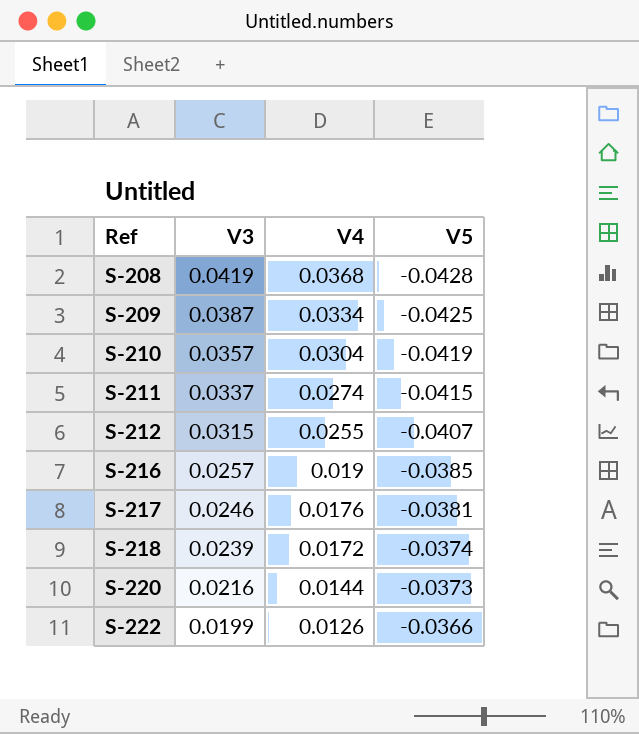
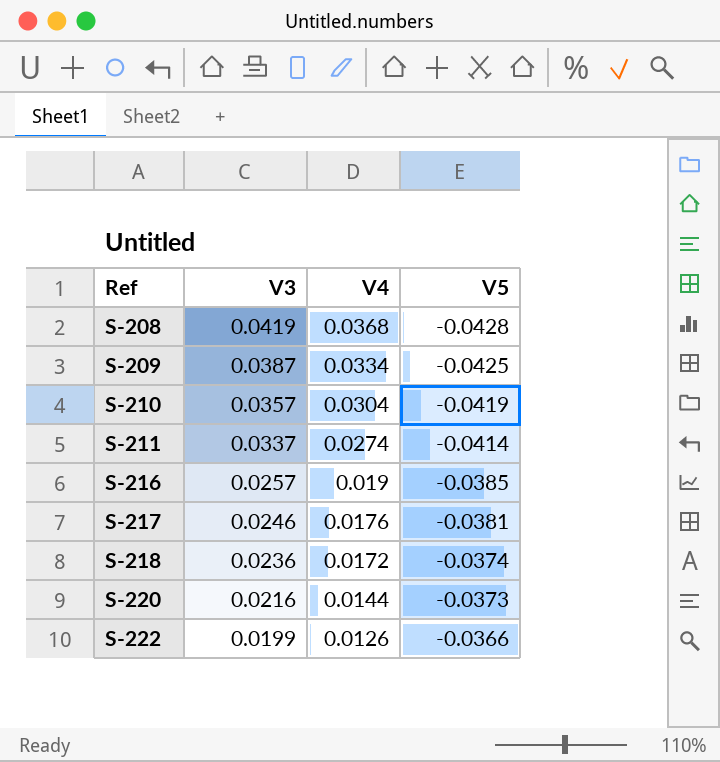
row S-212: 0.0315 | 0.0255 | -0.0407 -> none
S-211 | V5: -0.0415 -> -0.0414
S-218 | V3: 0.0239 -> 0.0236

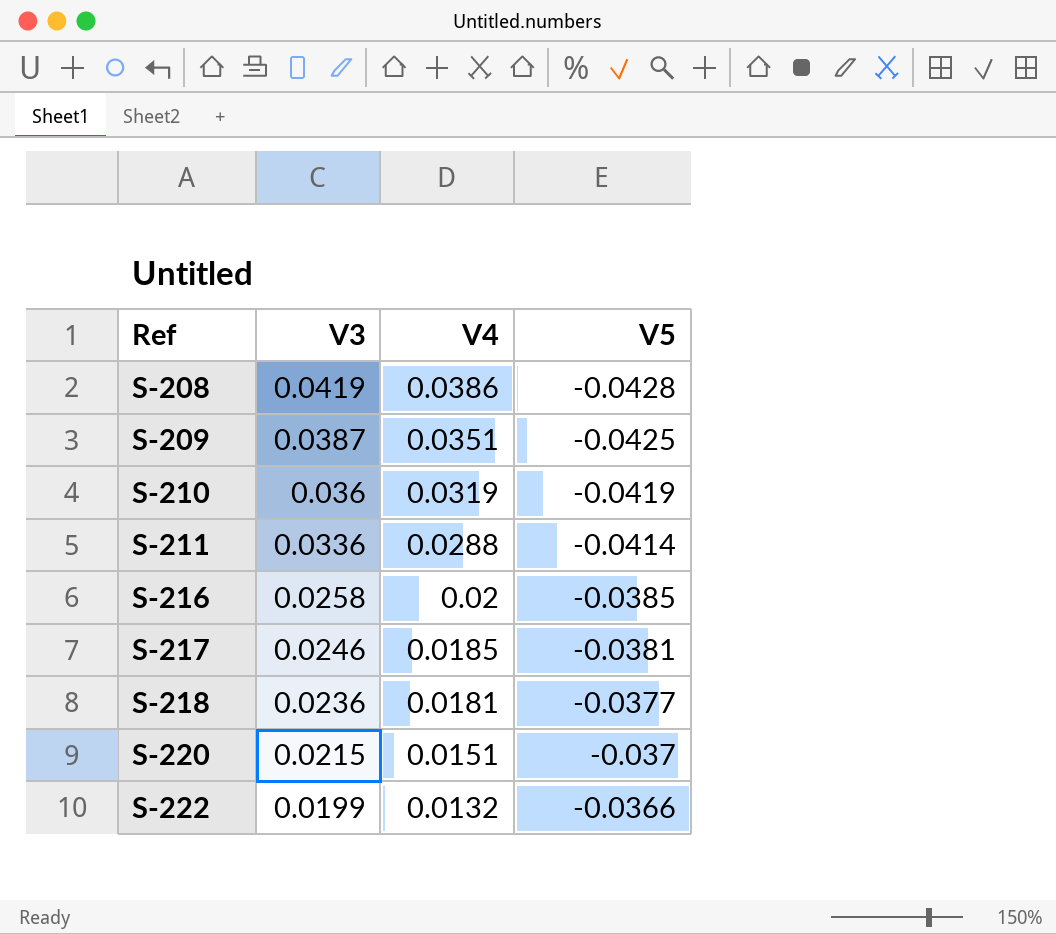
S-208 | V4: 0.0368 -> 0.0386
S-209 | V4: 0.0334 -> 0.0351
S-210 | V3: 0.0357 -> 0.036
S-210 | V4: 0.0304 -> 0.0319
S-211 | V3: 0.0337 -> 0.0336
S-211 | V4: 0.0274 -> 0.0288
S-216 | V3: 0.0257 -> 0.0258
S-216 | V4: 0.019 -> 0.02
S-217 | V4: 0.0176 -> 0.0185
S-218 | V4: 0.0172 -> 0.0181
S-218 | V5: -0.0374 -> -0.0377
S-220 | V3: 0.0216 -> 0.0215
S-220 | V4: 0.0144 -> 0.0151
S-220 | V5: -0.0373 -> -0.037
S-222 | V4: 0.0126 -> 0.0132

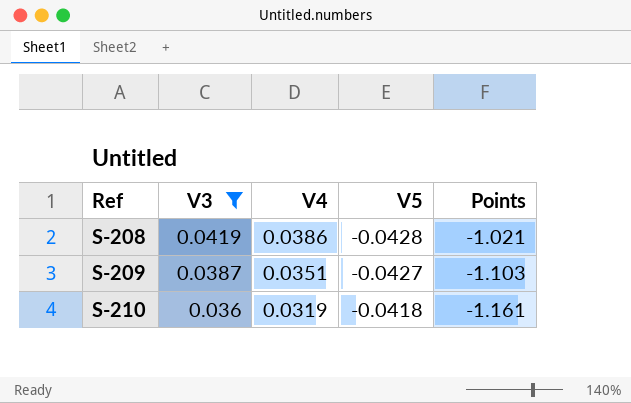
filter: none -> V3 >= 0.036
column Points | formula: none -> [V5] / [V3]
S-209 | V5: -0.0425 -> -0.0427
S-210 | V5: -0.0419 -> -0.0418

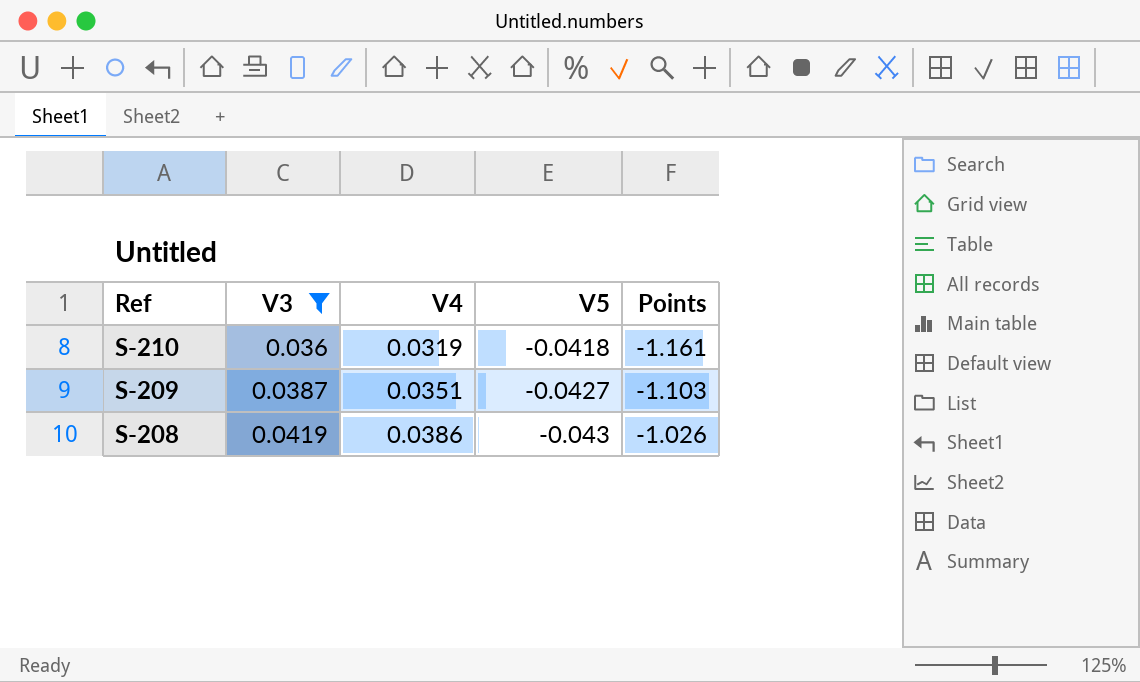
row order: Ref ascending -> Ref descending
S-208 | V5: -0.0428 -> -0.043
S-208 | Points: -1.021 -> -1.026

